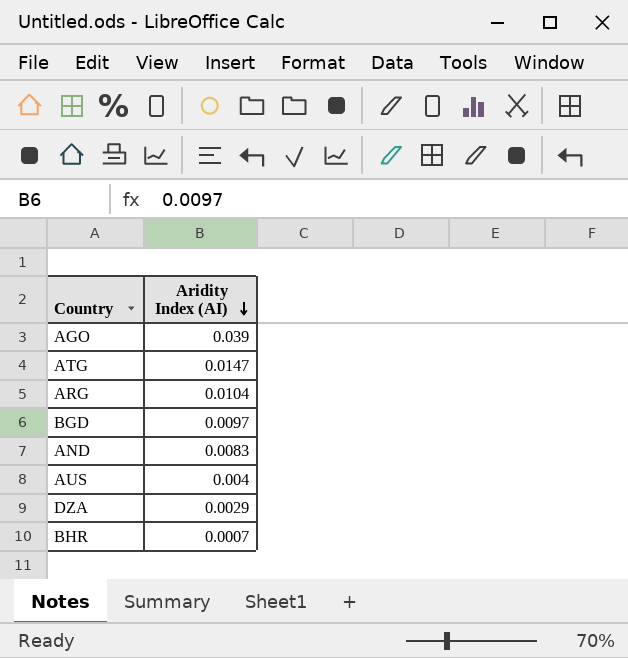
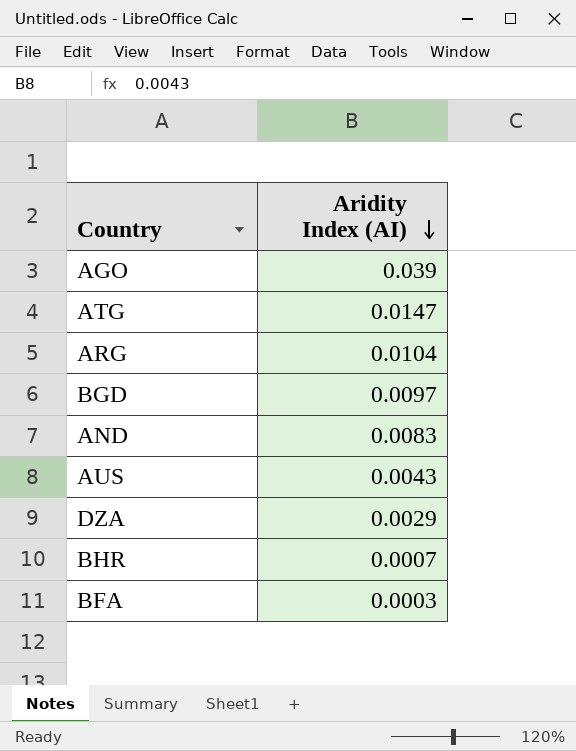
AUS | Aridity Index (AI): 0.004 -> 0.0043
row BFA: none -> 0.0003

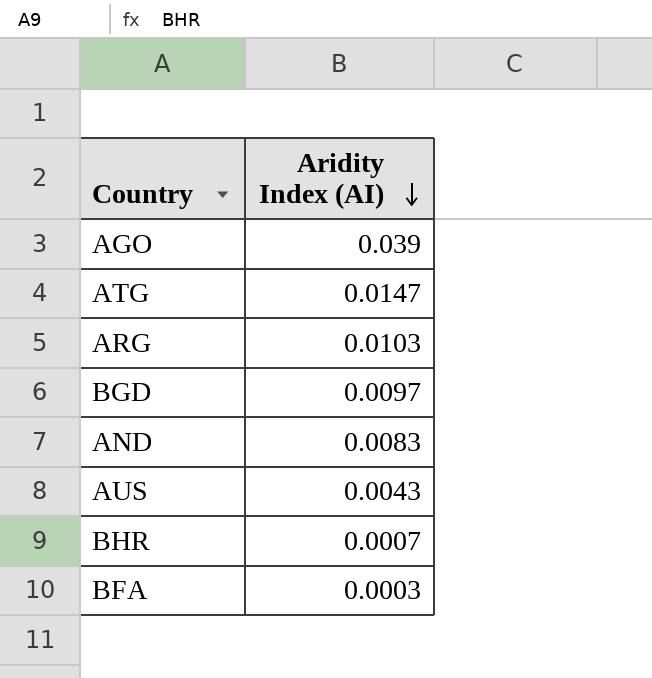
row DZA: 0.0029 -> none
ARG | Aridity Index (AI): 0.0104 -> 0.0103

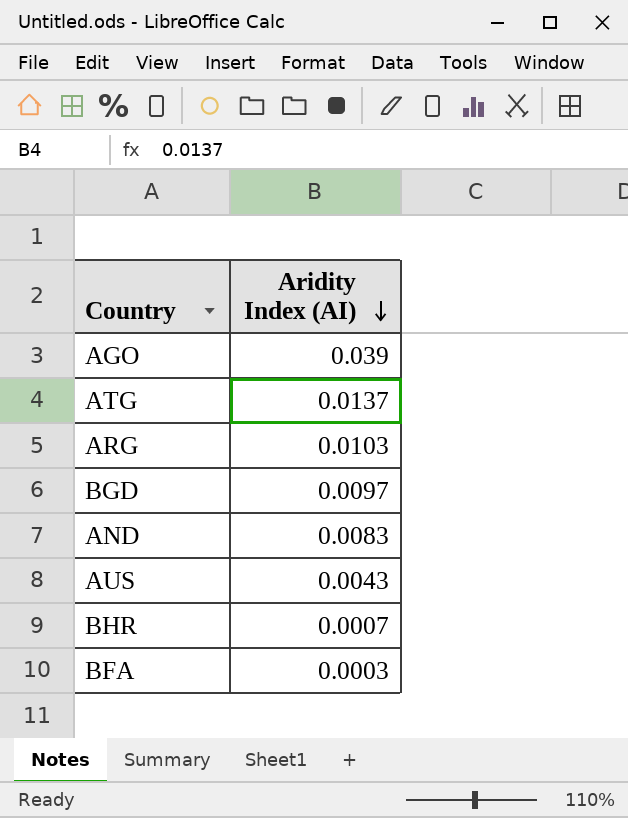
ATG | Aridity Index (AI): 0.0147 -> 0.0137

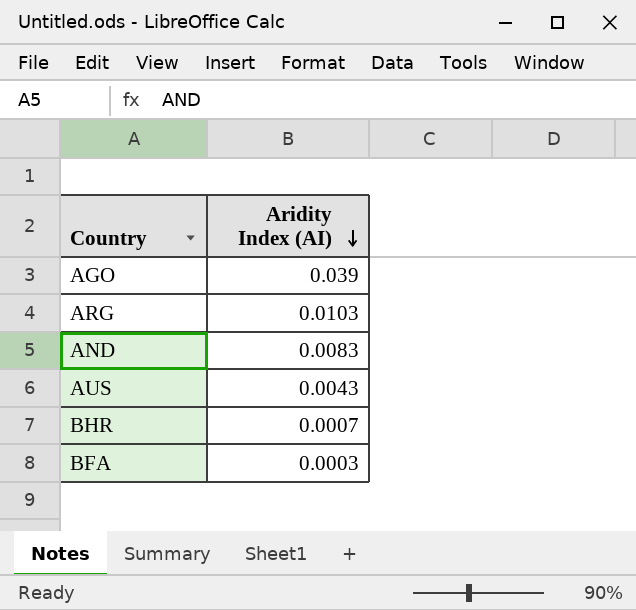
row ATG: 0.0137 -> none
row BGD: 0.0097 -> none

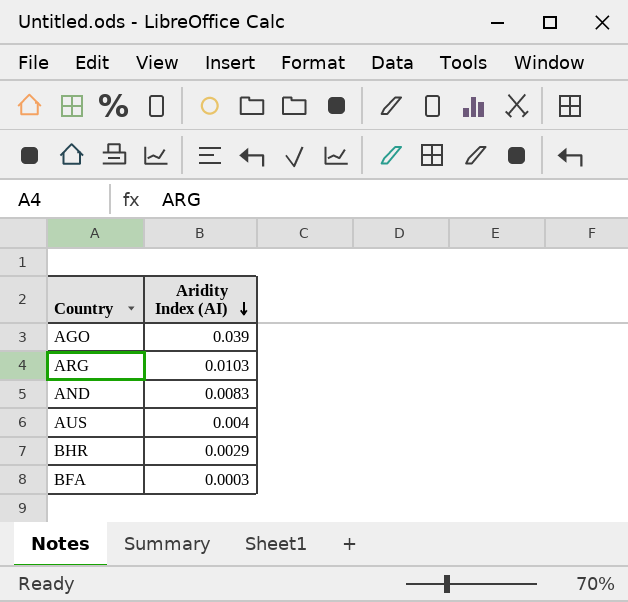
AUS | Aridity Index (AI): 0.0043 -> 0.004
BHR | Aridity Index (AI): 0.0007 -> 0.0029

